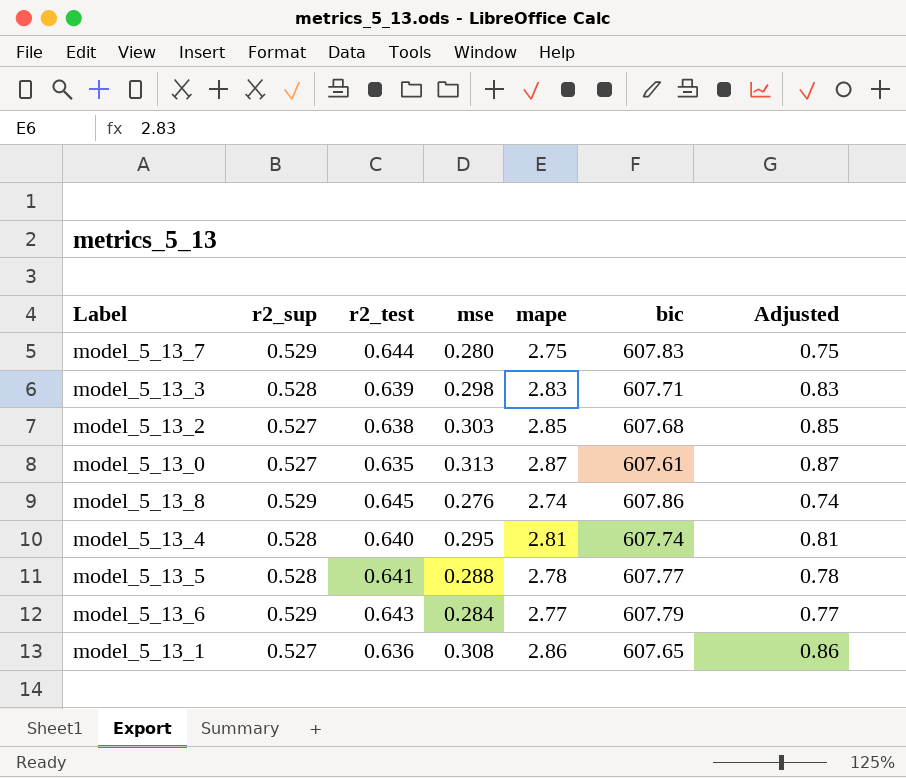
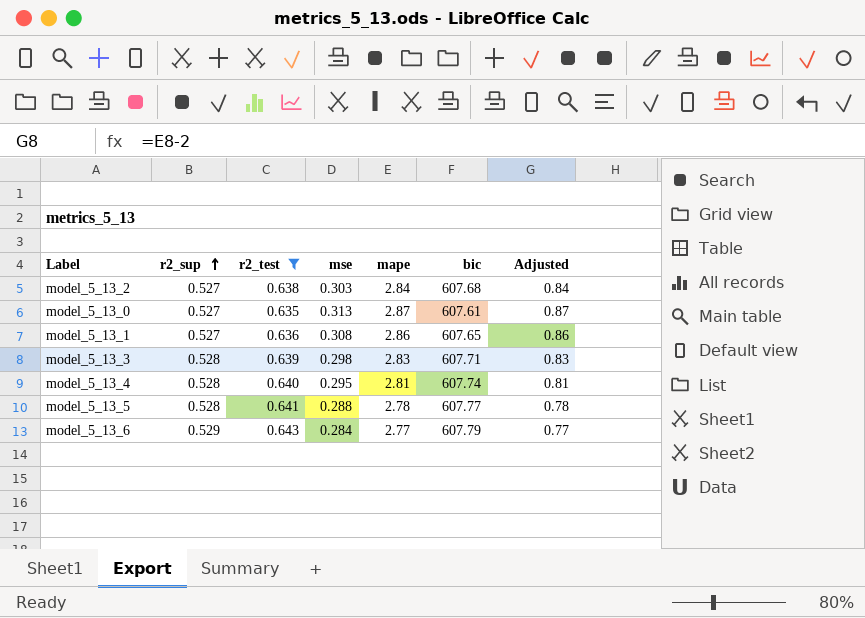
filter: none -> r2_test <= 0.643
row order: none -> r2_sup ascending
model_5_13_2 | mape: 2.85 -> 2.84
model_5_13_2 | Adjusted: 0.85 -> 0.84

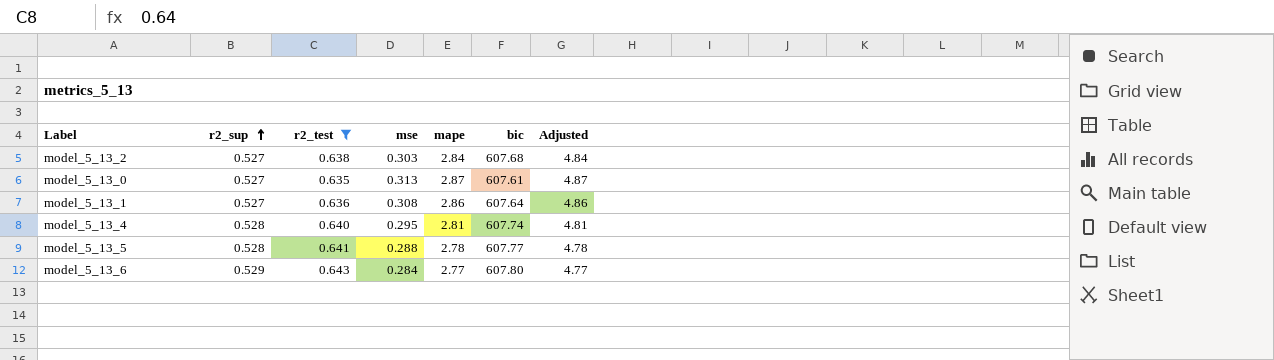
column Adjusted | formula: [mape] - 2 -> [mape] + 2
row model_5_13_3: 0.528 | 0.639 | 0.298 | 2.83 | 607.71 | 0.83 -> none
model_5_13_1 | bic: 607.65 -> 607.64
model_5_13_6 | bic: 607.79 -> 607.80

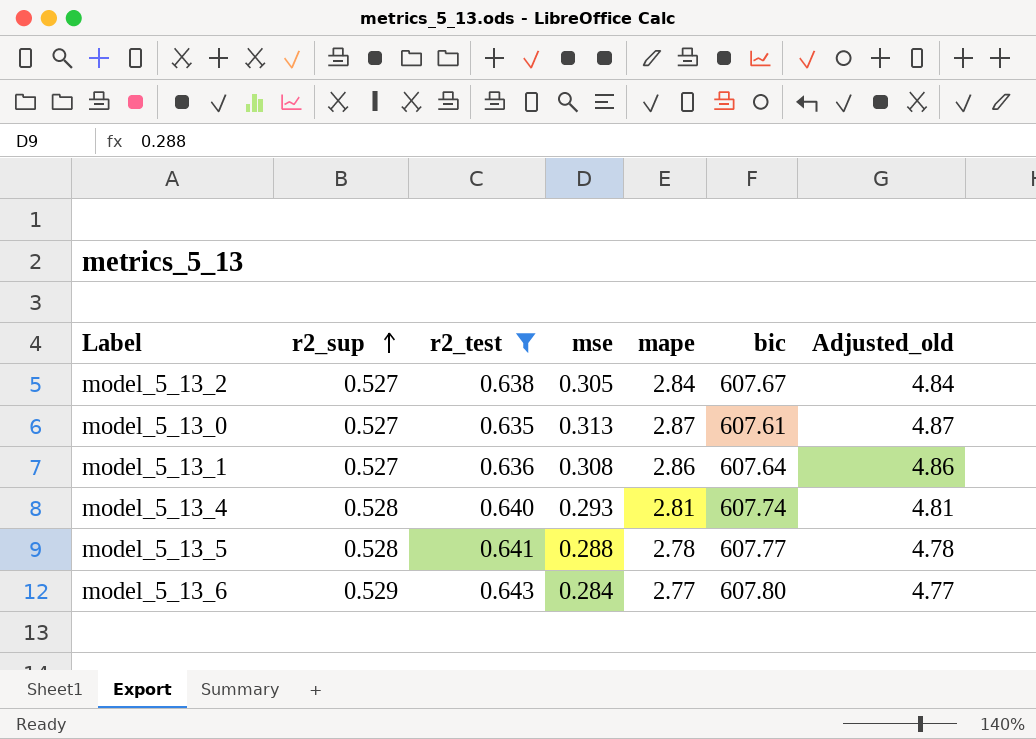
column name: Adjusted -> Adjusted_old
model_5_13_2 | mse: 0.303 -> 0.305
model_5_13_2 | bic: 607.68 -> 607.67
model_5_13_4 | mse: 0.295 -> 0.293

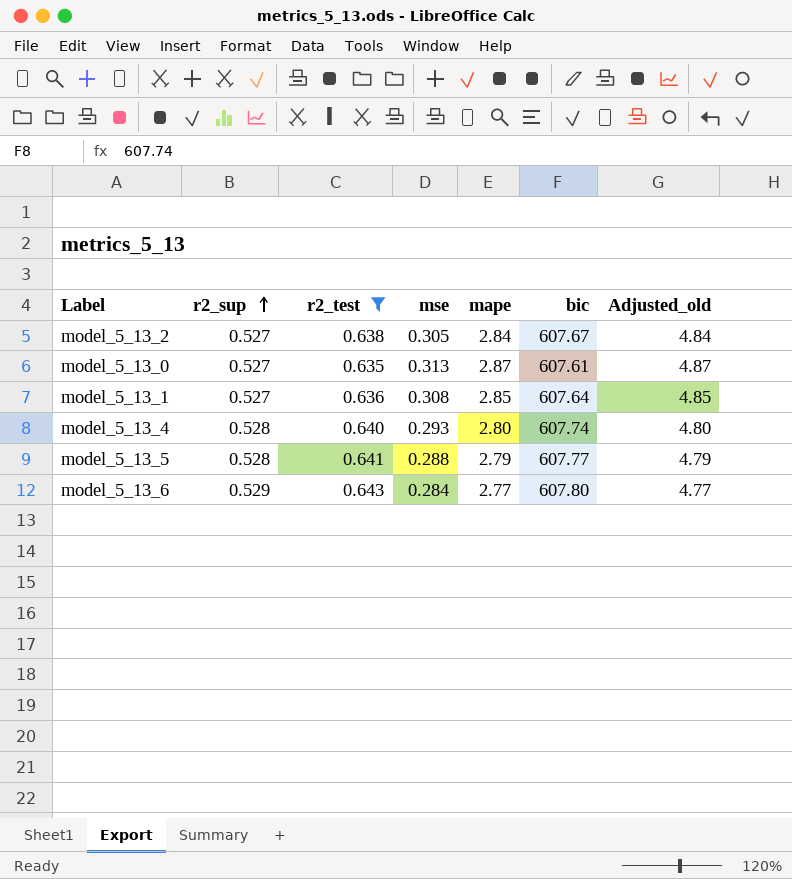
model_5_13_1 | mape: 2.86 -> 2.85
model_5_13_1 | Adjusted_old: 4.86 -> 4.85
model_5_13_4 | mape: 2.81 -> 2.80
model_5_13_4 | Adjusted_old: 4.81 -> 4.80
model_5_13_5 | mape: 2.78 -> 2.79
model_5_13_5 | Adjusted_old: 4.78 -> 4.79

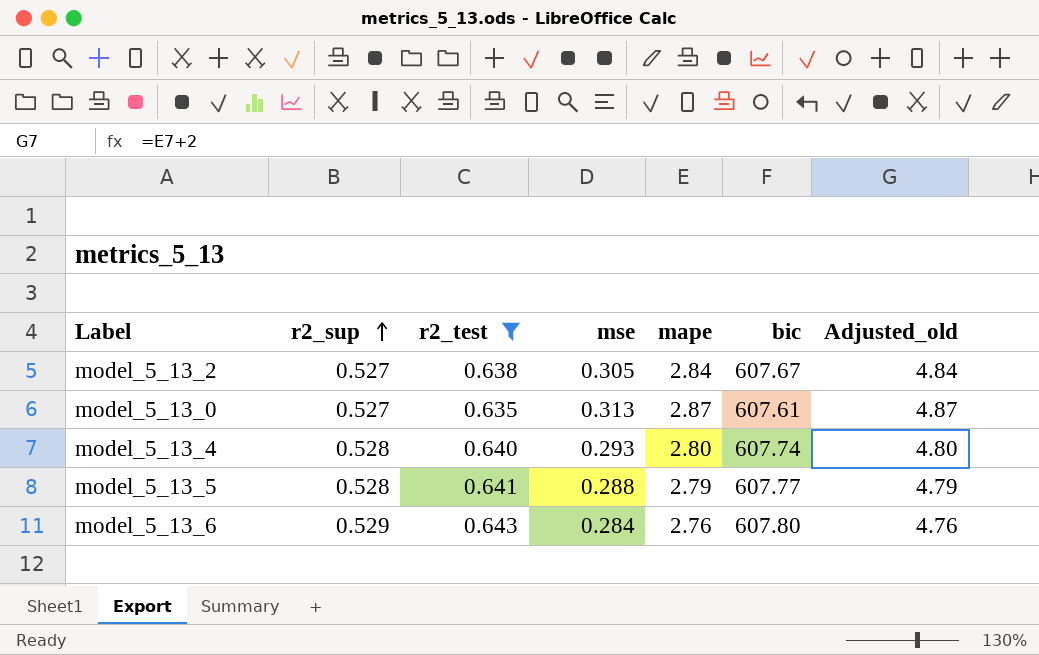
row model_5_13_1: 0.527 | 0.636 | 0.308 | 2.85 | 607.64 | 4.85 -> none
model_5_13_6 | mape: 2.77 -> 2.76
model_5_13_6 | Adjusted_old: 4.77 -> 4.76

